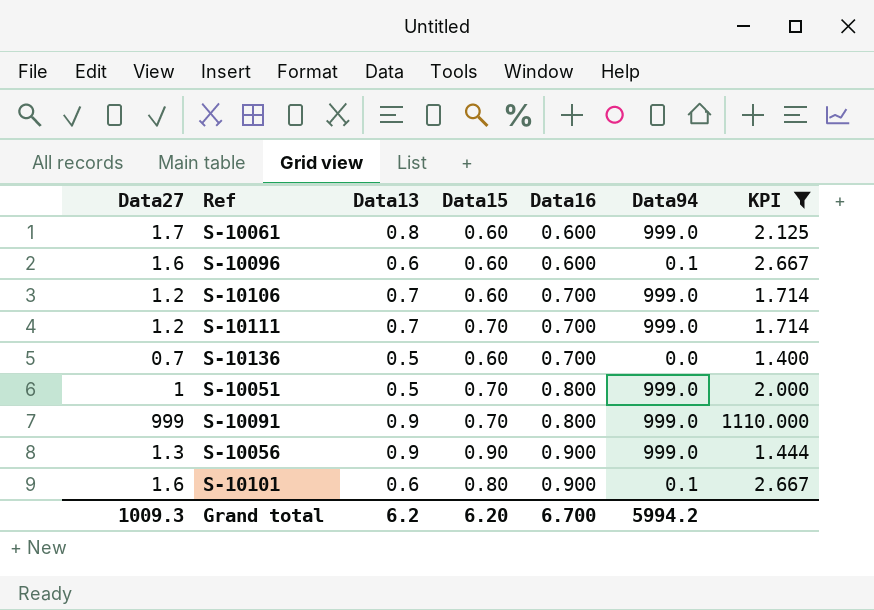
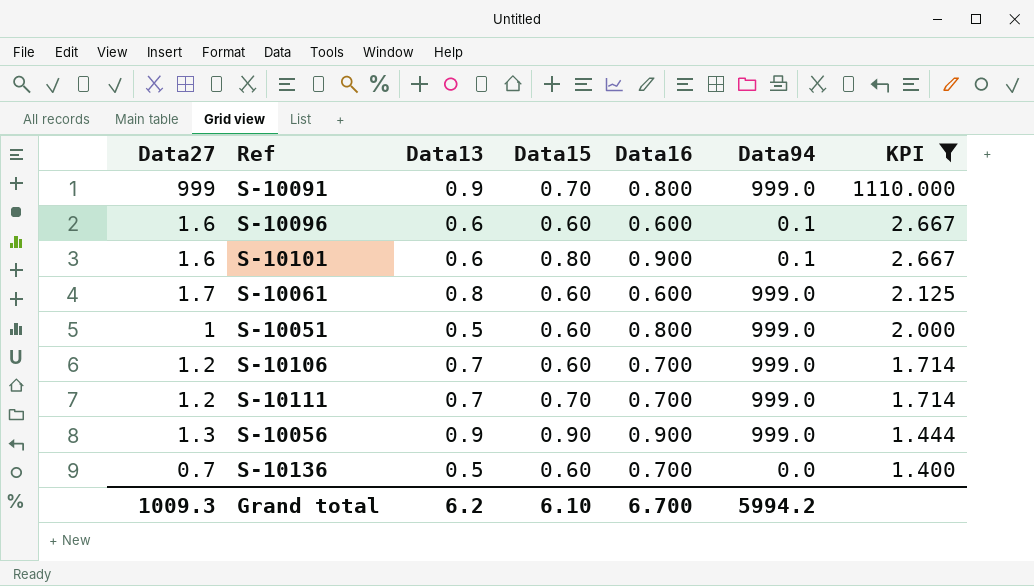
row order: Data16 ascending -> KPI descending
S-10051 | Data15: 0.70 -> 0.60
Grand total | Data15: 6.20 -> 6.10

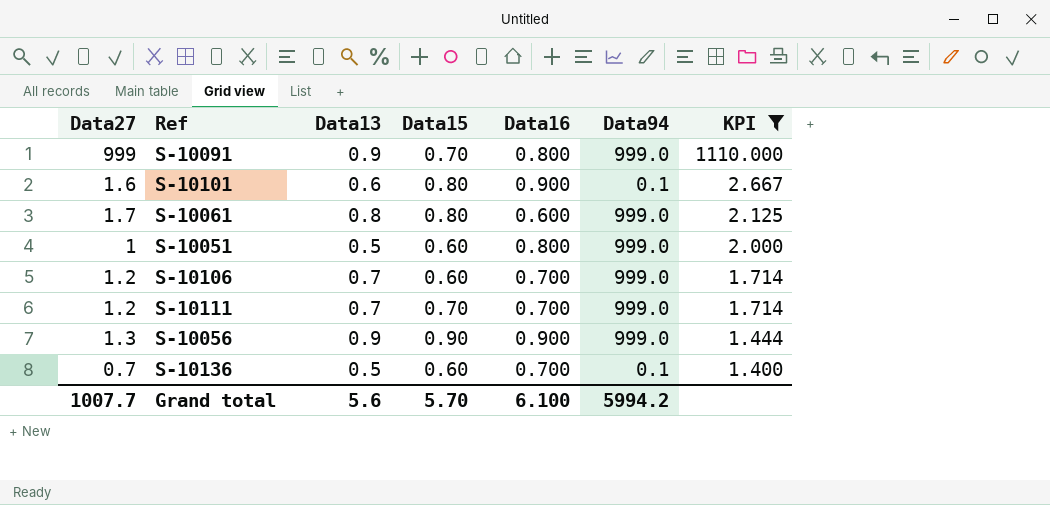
row S-10096: 1.6 | 0.6 | 0.60 | 0.600 | 0.1 | 2.667 -> none
S-10061 | Data15: 0.60 -> 0.80
S-10136 | Data94: 0.0 -> 0.1
Grand total | Data27: 1009.3 -> 1007.7
Grand total | Data13: 6.2 -> 5.6
Grand total | Data15: 6.10 -> 5.70
Grand total | Data16: 6.700 -> 6.100

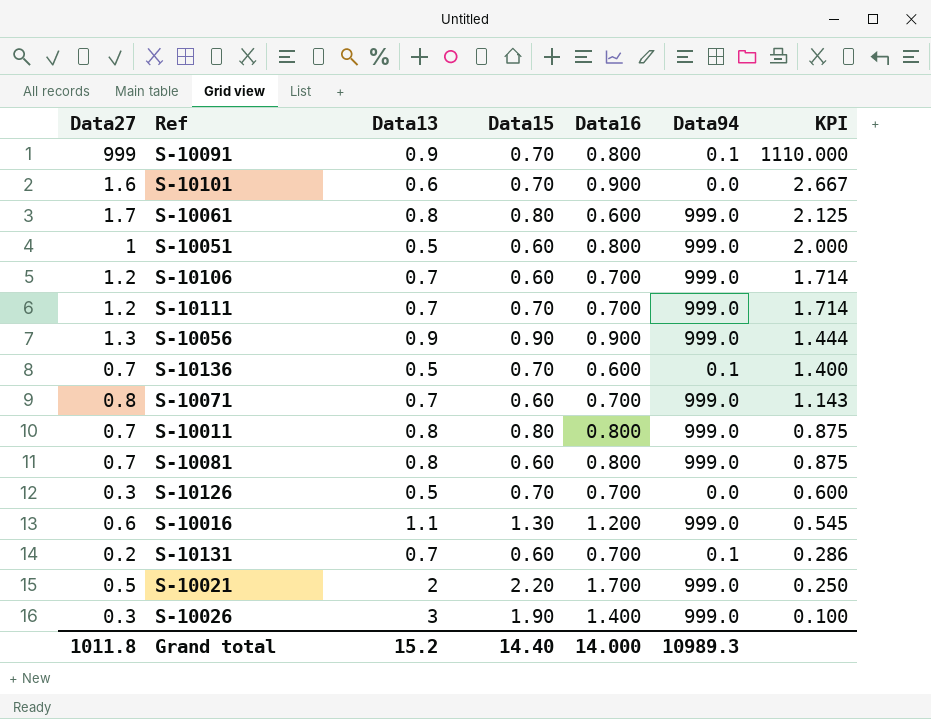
filter: KPI >= 1.400 -> none
S-10091 | Data94: 999.0 -> 0.1
S-10101 | Data15: 0.80 -> 0.70
S-10101 | Data94: 0.1 -> 0.0
S-10136 | Data15: 0.60 -> 0.70
S-10136 | Data16: 0.700 -> 0.600
Grand total | Data27: 1007.7 -> 1011.8
Grand total | Data13: 5.6 -> 15.2
Grand total | Data15: 5.70 -> 14.40
Grand total | Data16: 6.100 -> 14.000
Grand total | Data94: 5994.2 -> 10989.3

